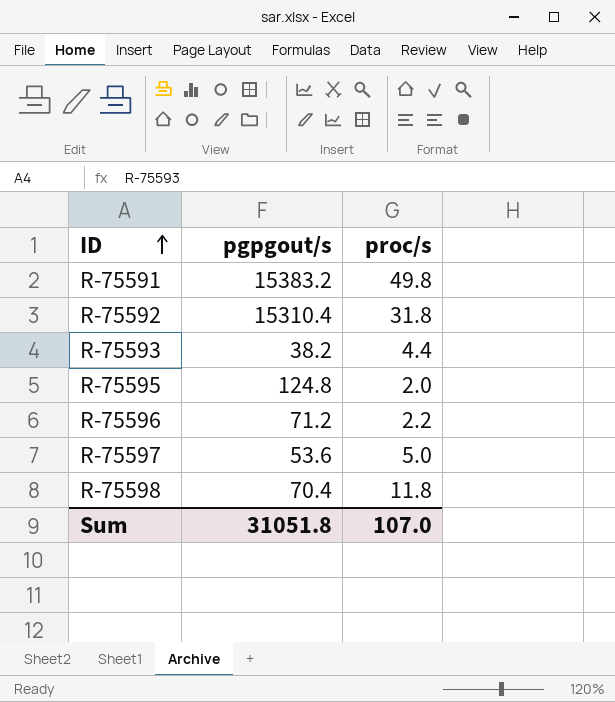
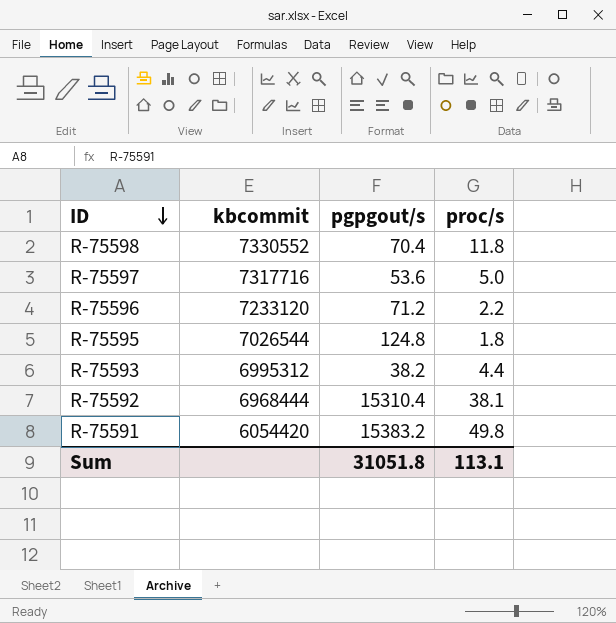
row order: ID ascending -> ID descending
column kbcommit | position: none -> 2
R-75595 | proc/s: 2.0 -> 1.8
R-75592 | proc/s: 31.8 -> 38.1
Sum | proc/s: 107.0 -> 113.1

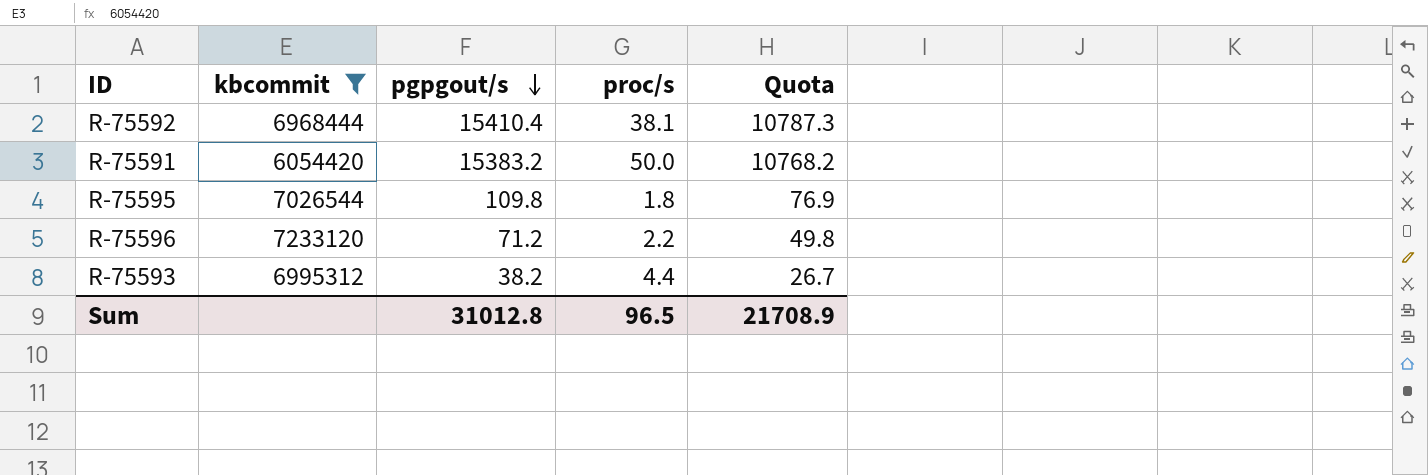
filter: none -> kbcommit <= 7233120
row order: ID descending -> pgpgout/s descending
column Quota | formula: none -> [pgpgout/s] * 0.7
R-75592 | pgpgout/s: 15310.4 -> 15410.4
R-75591 | proc/s: 49.8 -> 50.0
R-75595 | pgpgout/s: 124.8 -> 109.8
Sum | pgpgout/s: 31051.8 -> 31012.8
Sum | proc/s: 113.1 -> 96.5

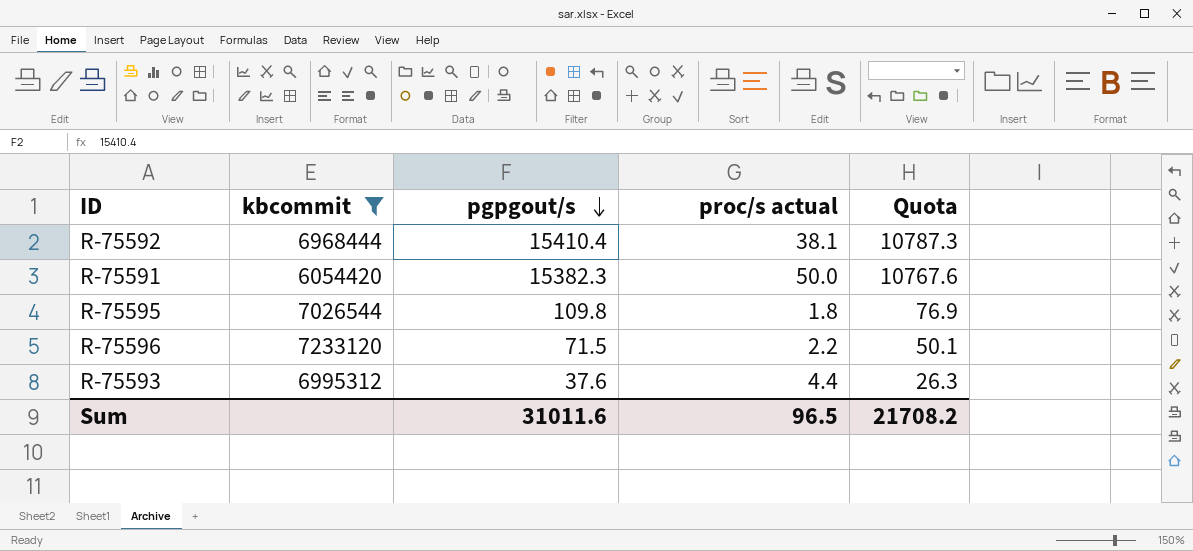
column name: proc/s -> proc/s actual
R-75591 | pgpgout/s: 15383.2 -> 15382.3
R-75591 | Quota: 10768.2 -> 10767.6
R-75596 | pgpgout/s: 71.2 -> 71.5
R-75596 | Quota: 49.8 -> 50.1
R-75593 | pgpgout/s: 38.2 -> 37.6
R-75593 | Quota: 26.7 -> 26.3
Sum | pgpgout/s: 31012.8 -> 31011.6
Sum | Quota: 21708.9 -> 21708.2

